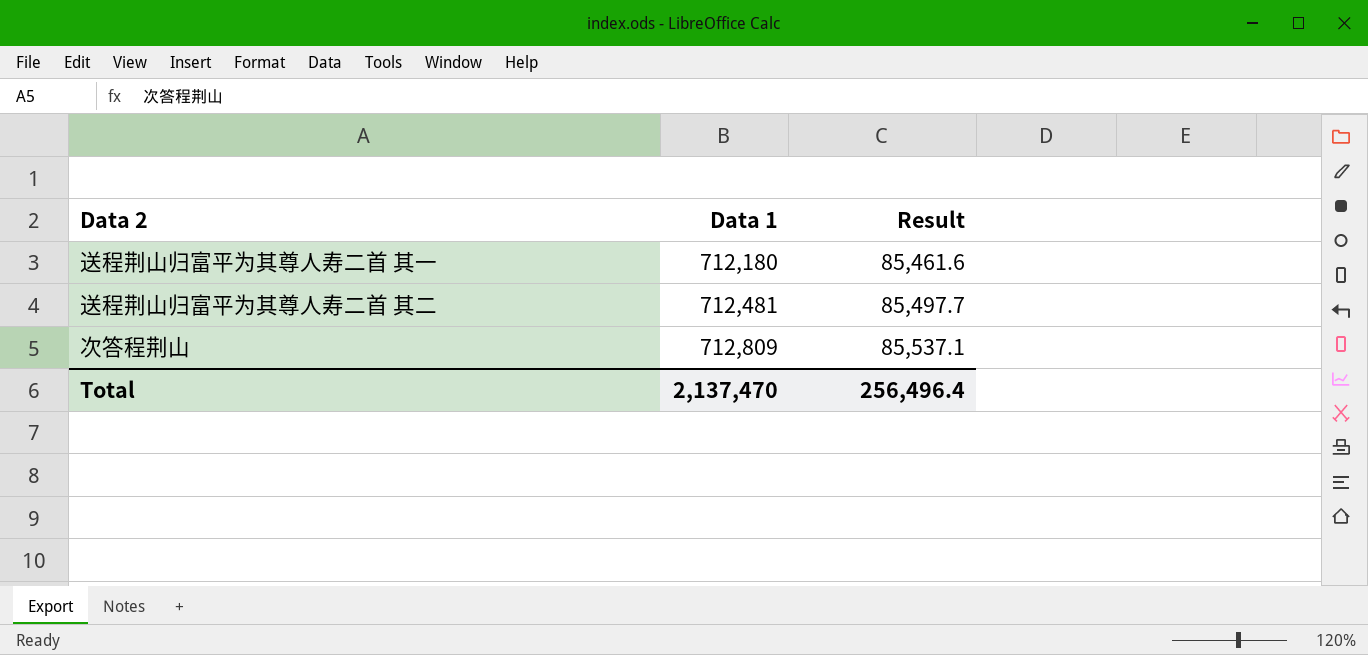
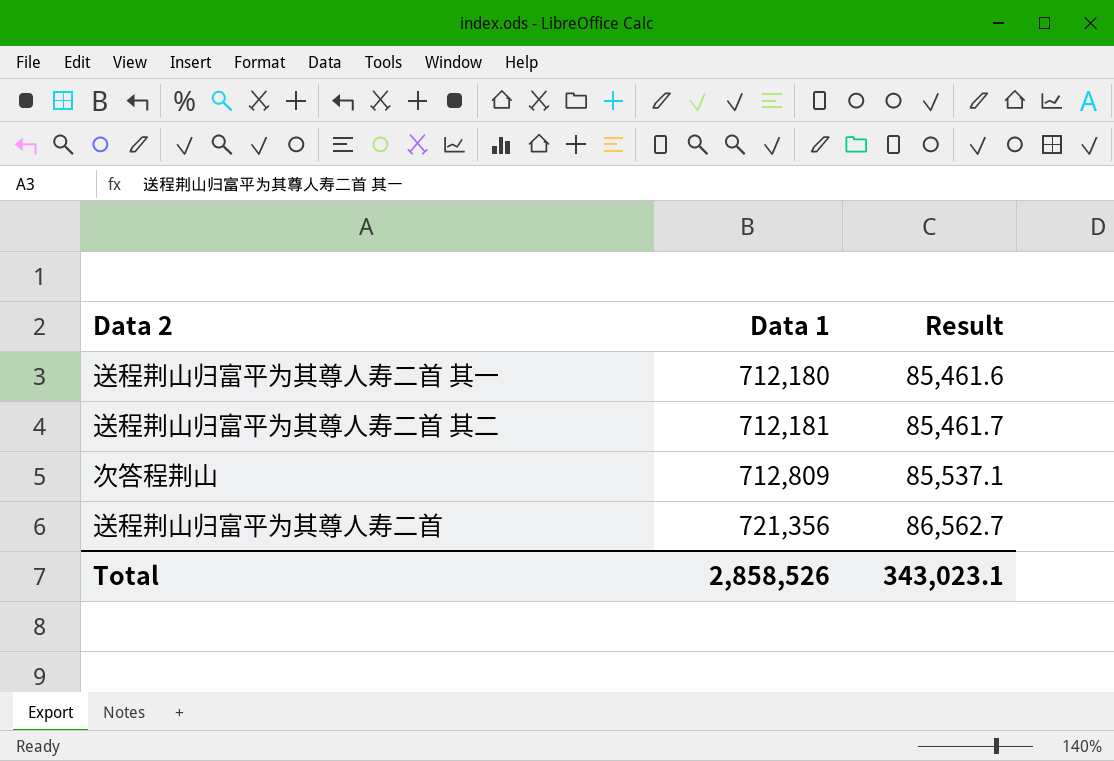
送程荆山归富平为其尊人寿二首 其二 | Data 1: 712,481 -> 712,181
送程荆山归富平为其尊人寿二首 其二 | Result: 85,497.7 -> 85,461.7
row 送程荆山归富平为其尊人寿二首: none -> 721,356 | 86,562.7
Total | Data 1: 2,137,470 -> 2,858,526
Total | Result: 256,496.4 -> 343,023.1

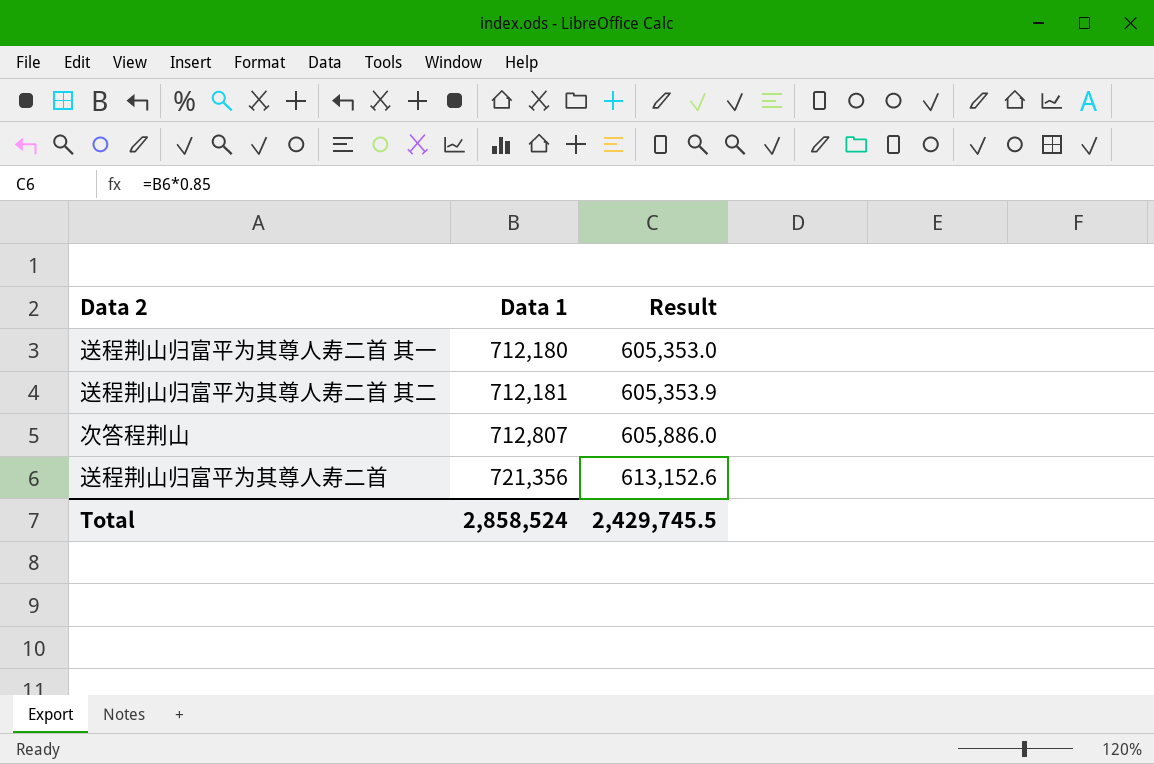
column Result | formula: [Data 1] * 0.12 -> [Data 1] * 0.85
次答程荆山 | Data 1: 712,809 -> 712,807
Total | Data 1: 2,858,526 -> 2,858,524
Total | Result: 343,023.1 -> 2,429,745.5

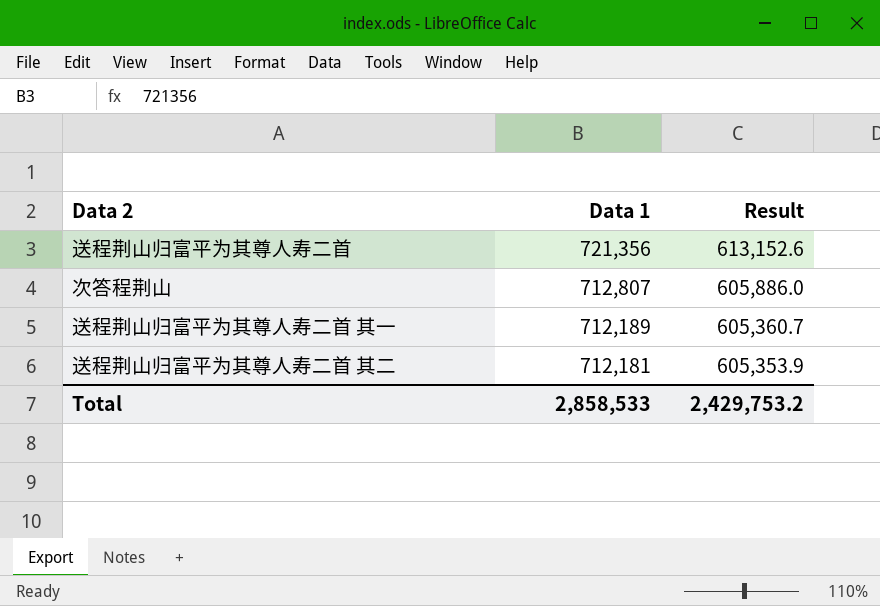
row order: Data 1 ascending -> Data 1 descending
送程荆山归富平为其尊人寿二首 其一 | Data 1: 712,180 -> 712,189
送程荆山归富平为其尊人寿二首 其一 | Result: 605,353.0 -> 605,360.7
Total | Data 1: 2,858,524 -> 2,858,533
Total | Result: 2,429,745.5 -> 2,429,753.2

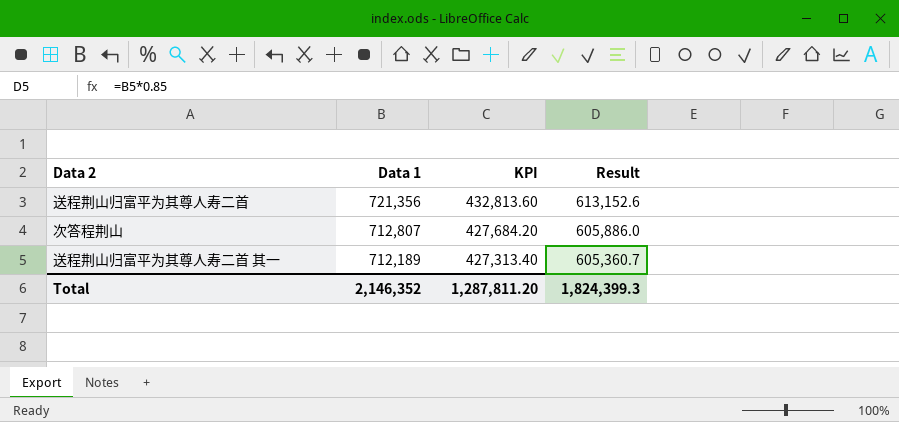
column KPI | formula: none -> [Data 1] * 0.6
row 送程荆山归富平为其尊人寿二首 其二: 712,181 | 605,353.9 -> none
Total | Data 1: 2,858,533 -> 2,146,352
Total | Result: 2,429,753.2 -> 1,824,399.3

